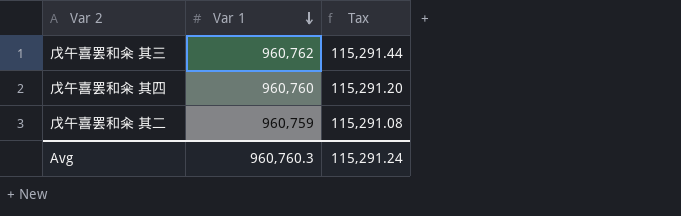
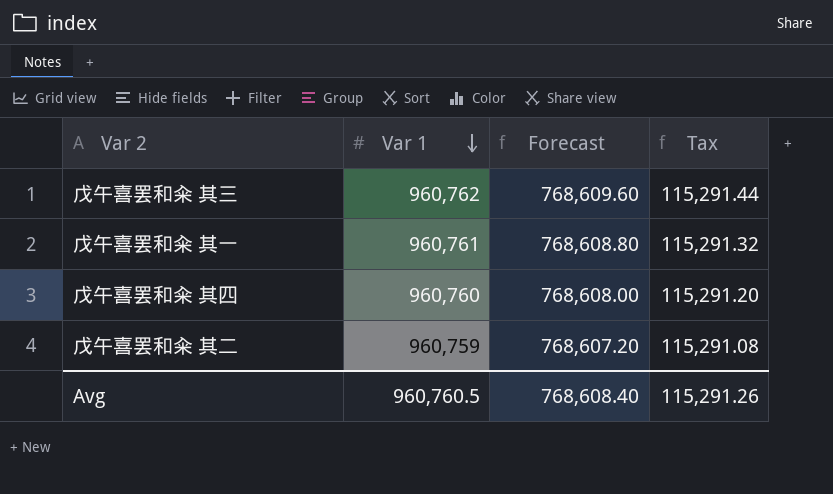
column Forecast | formula: none -> [Var 1] * 0.8
row 戊午喜罢和籴 其一: none -> 960,761 | 768,608.80 | 115,291.32
Avg | Var 1: 960,760.3 -> 960,760.5
Avg | Tax: 115,291.24 -> 115,291.26

